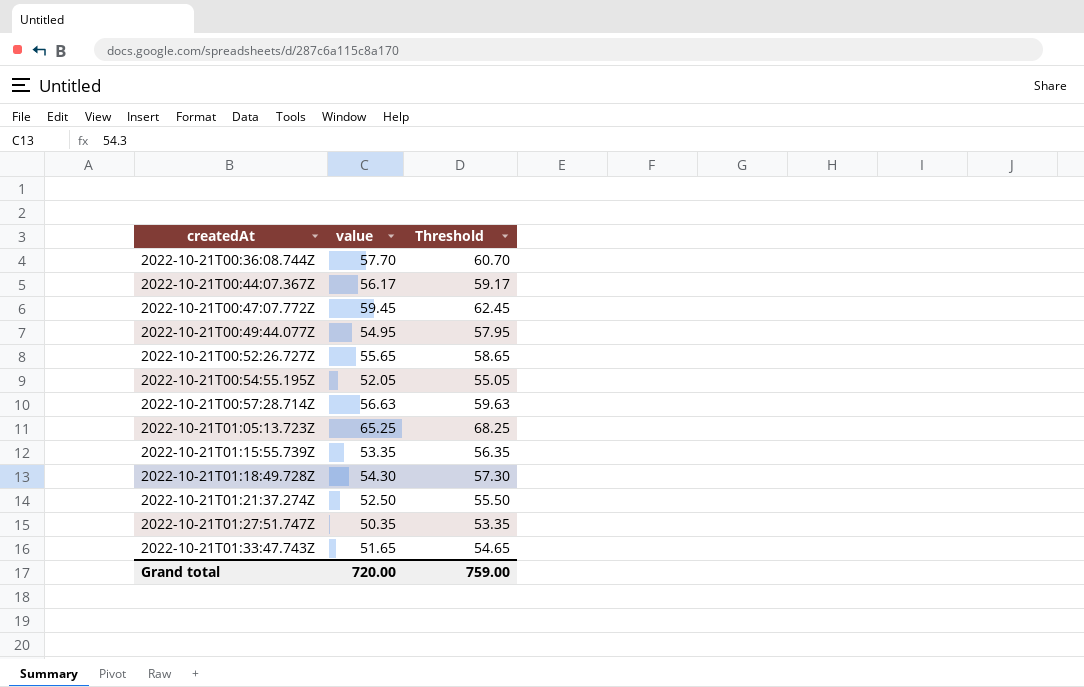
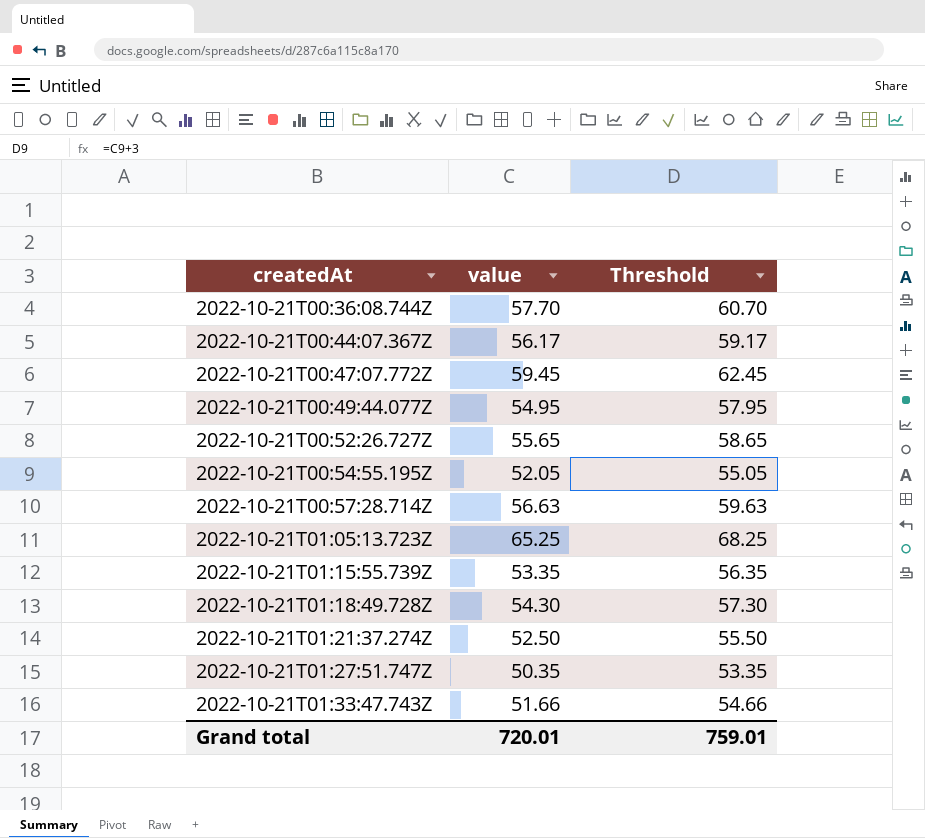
2022-10-21T01:33:47.743Z | value: 51.65 -> 51.66
2022-10-21T01:33:47.743Z | Threshold: 54.65 -> 54.66
Grand total | value: 720.00 -> 720.01
Grand total | Threshold: 759.00 -> 759.01

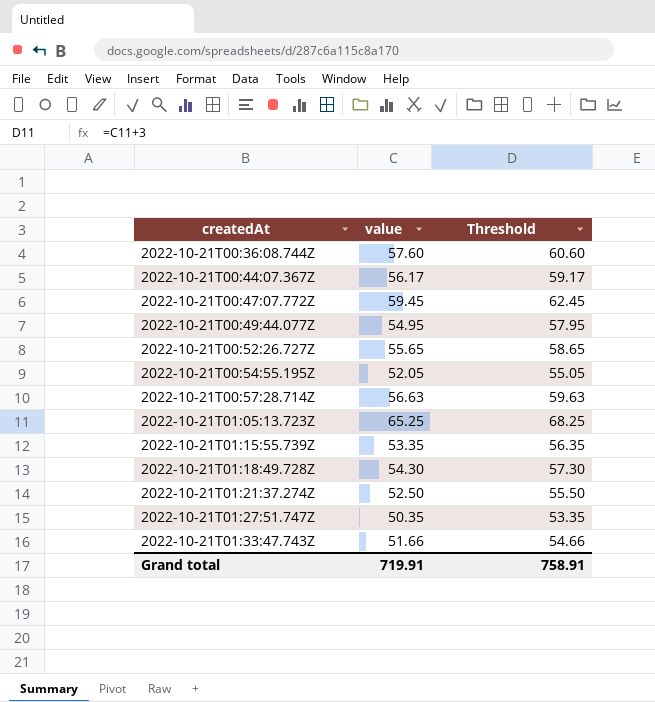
2022-10-21T00:36:08.744Z | value: 57.70 -> 57.60
2022-10-21T00:36:08.744Z | Threshold: 60.70 -> 60.60
Grand total | value: 720.01 -> 719.91
Grand total | Threshold: 759.01 -> 758.91

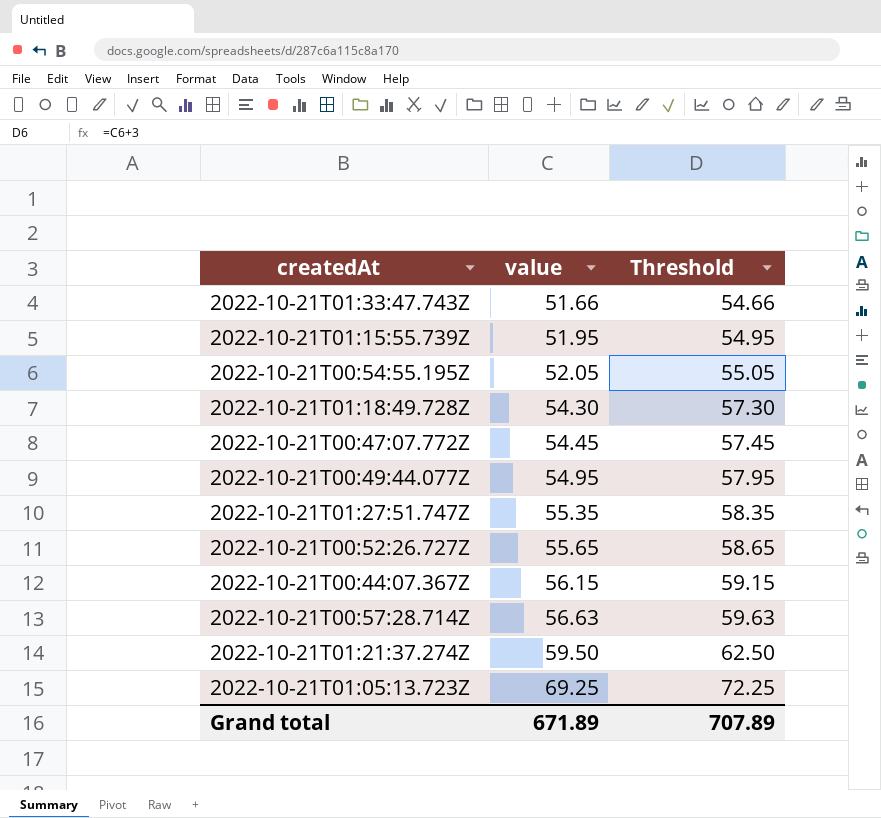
row order: createdAt ascending -> value ascending
row 2022-10-21T00:36:08.744Z: 57.60 | 60.60 -> none
2022-10-21T01:15:55.739Z | value: 53.35 -> 51.95
2022-10-21T01:15:55.739Z | Threshold: 56.35 -> 54.95
2022-10-21T00:47:07.772Z | value: 59.45 -> 54.45
2022-10-21T00:47:07.772Z | Threshold: 62.45 -> 57.45
2022-10-21T01:27:51.747Z | value: 50.35 -> 55.35
2022-10-21T01:27:51.747Z | Threshold: 53.35 -> 58.35
2022-10-21T00:44:07.367Z | value: 56.17 -> 56.15
2022-10-21T00:44:07.367Z | Threshold: 59.17 -> 59.15
2022-10-21T01:21:37.274Z | value: 52.50 -> 59.50
2022-10-21T01:21:37.274Z | Threshold: 55.50 -> 62.50
2022-10-21T01:05:13.723Z | value: 65.25 -> 69.25
2022-10-21T01:05:13.723Z | Threshold: 68.25 -> 72.25
Grand total | value: 719.91 -> 671.89
Grand total | Threshold: 758.91 -> 707.89

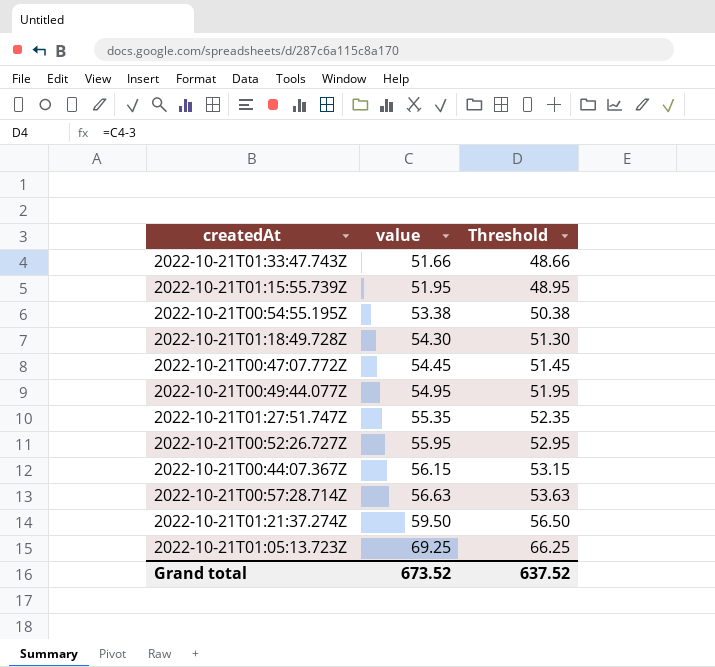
column Threshold | formula: [value] + 3 -> [value] - 3
2022-10-21T00:54:55.195Z | value: 52.05 -> 53.38
2022-10-21T00:52:26.727Z | value: 55.65 -> 55.95
Grand total | value: 671.89 -> 673.52
Grand total | Threshold: 707.89 -> 637.52

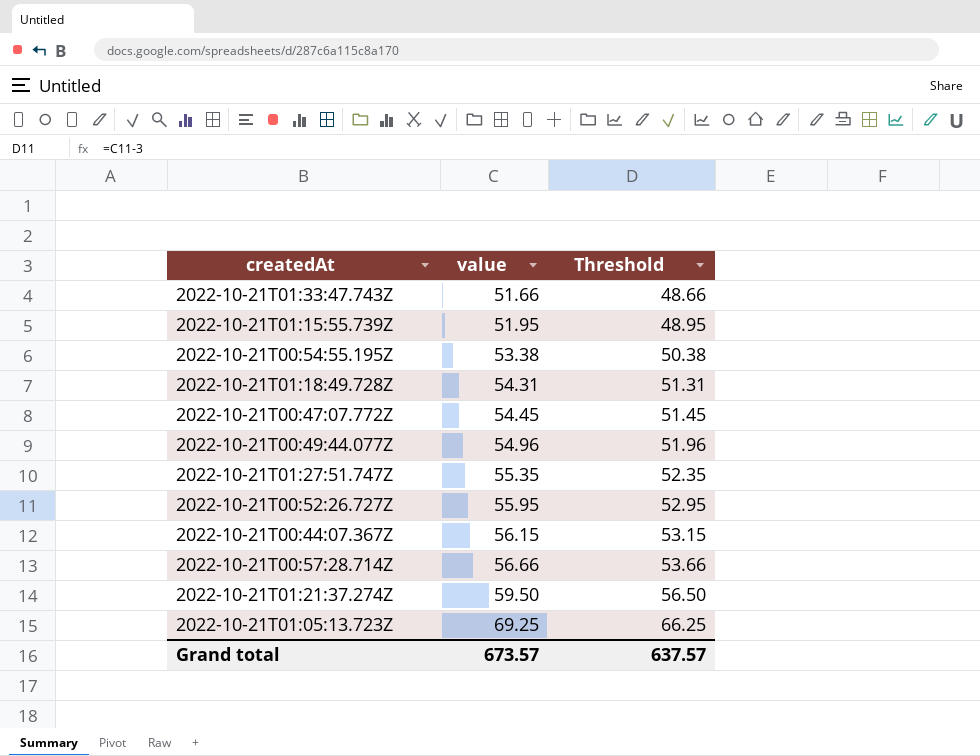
2022-10-21T01:18:49.728Z | value: 54.30 -> 54.31
2022-10-21T01:18:49.728Z | Threshold: 51.30 -> 51.31
2022-10-21T00:49:44.077Z | value: 54.95 -> 54.96
2022-10-21T00:49:44.077Z | Threshold: 51.95 -> 51.96
2022-10-21T00:57:28.714Z | value: 56.63 -> 56.66
2022-10-21T00:57:28.714Z | Threshold: 53.63 -> 53.66
Grand total | value: 673.52 -> 673.57
Grand total | Threshold: 637.52 -> 637.57

